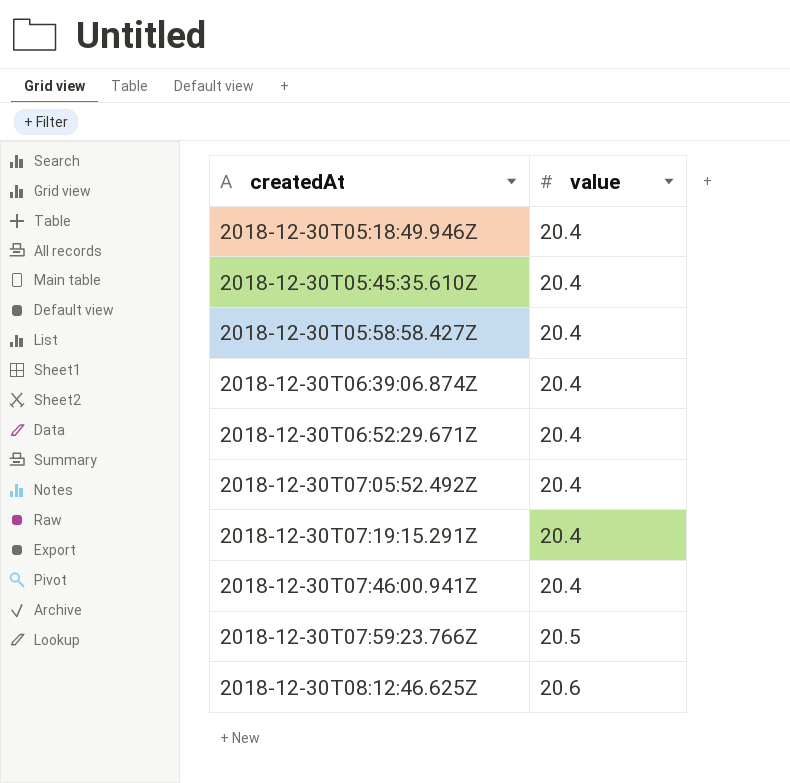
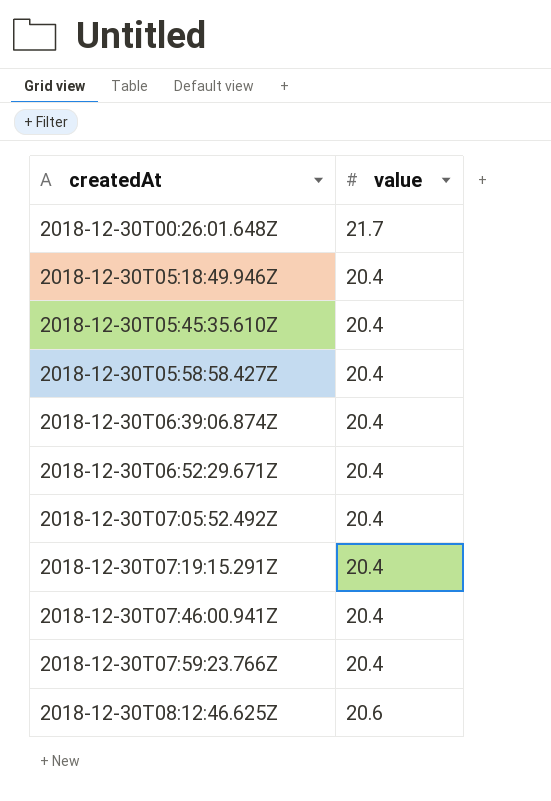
row 2018-12-30T00:26:01.648Z: none -> 21.7
2018-12-30T07:59:23.766Z | value: 20.5 -> 20.4

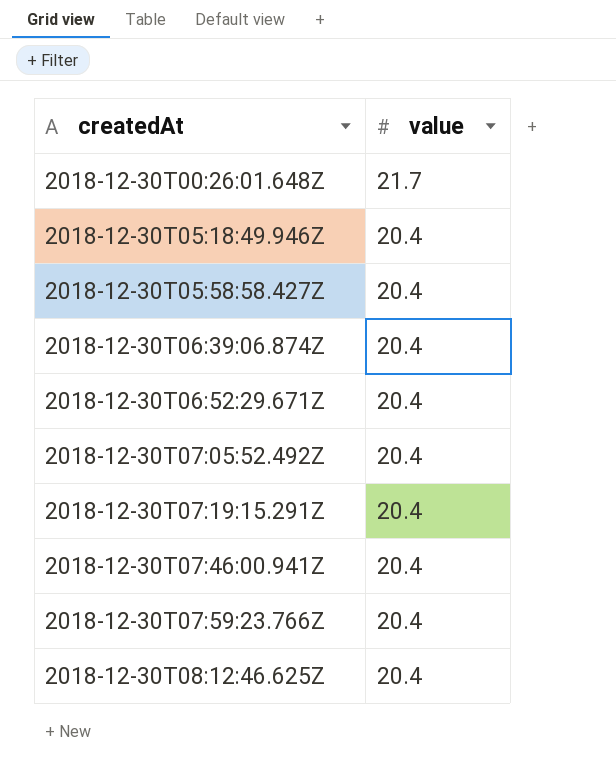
row 2018-12-30T05:45:35.610Z: 20.4 -> none
2018-12-30T08:12:46.625Z | value: 20.6 -> 20.4

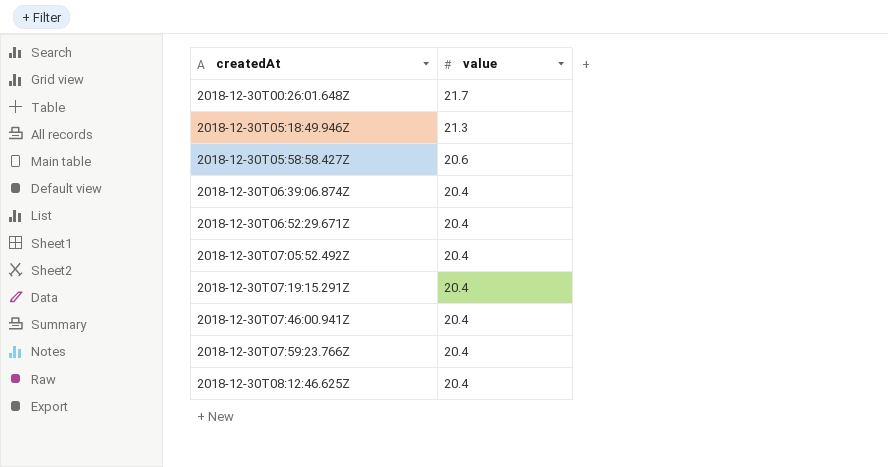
2018-12-30T05:18:49.946Z | value: 20.4 -> 21.3
2018-12-30T05:58:58.427Z | value: 20.4 -> 20.6

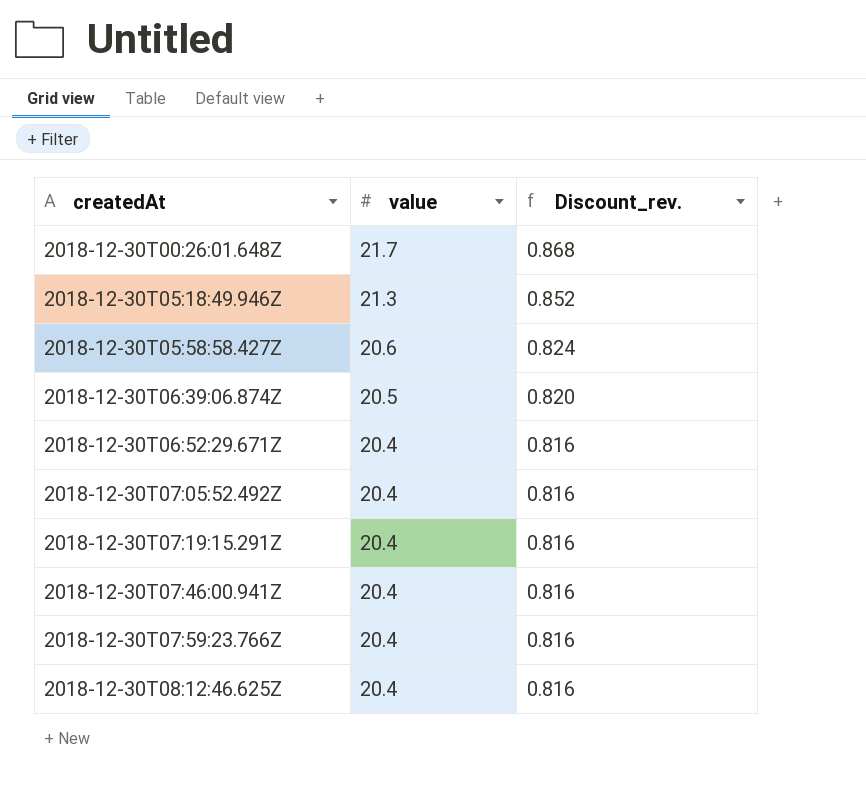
column Discount_rev. | formula: none -> [value] * 0.04
2018-12-30T06:39:06.874Z | value: 20.4 -> 20.5

